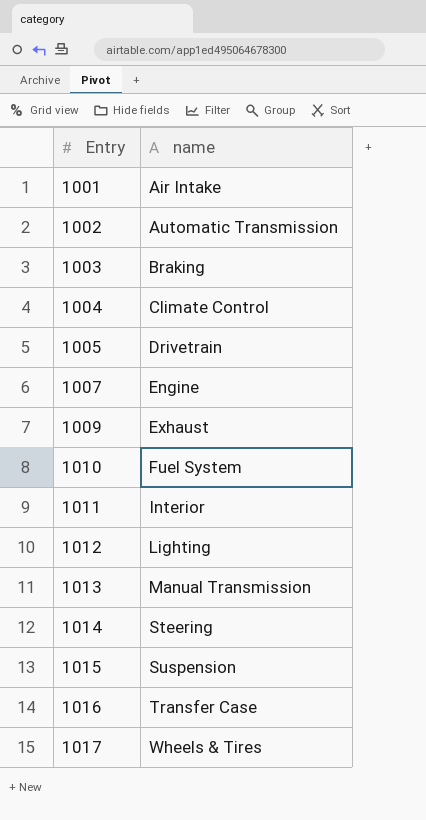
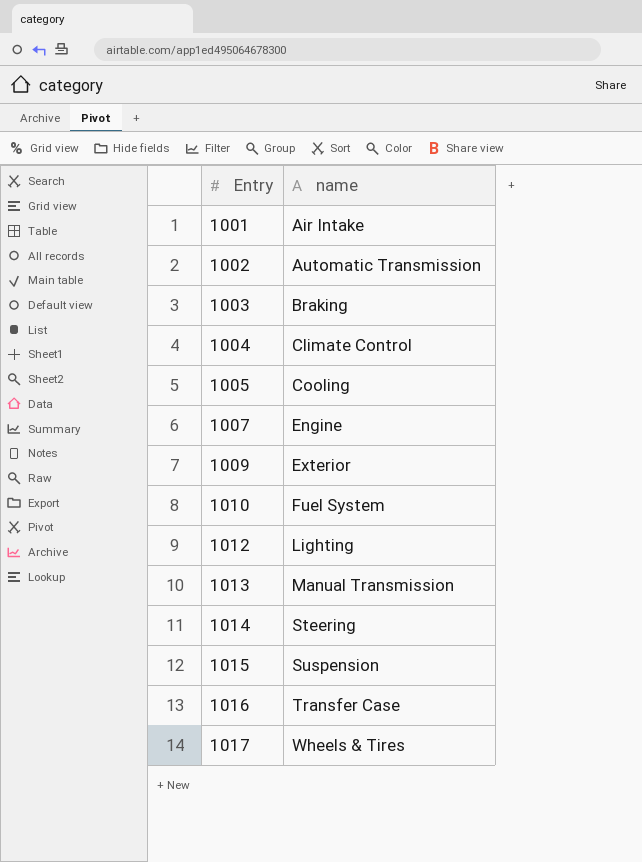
row 1011: Interior -> none
1005 | name: Drivetrain -> Cooling
1009 | name: Exhaust -> Exterior

